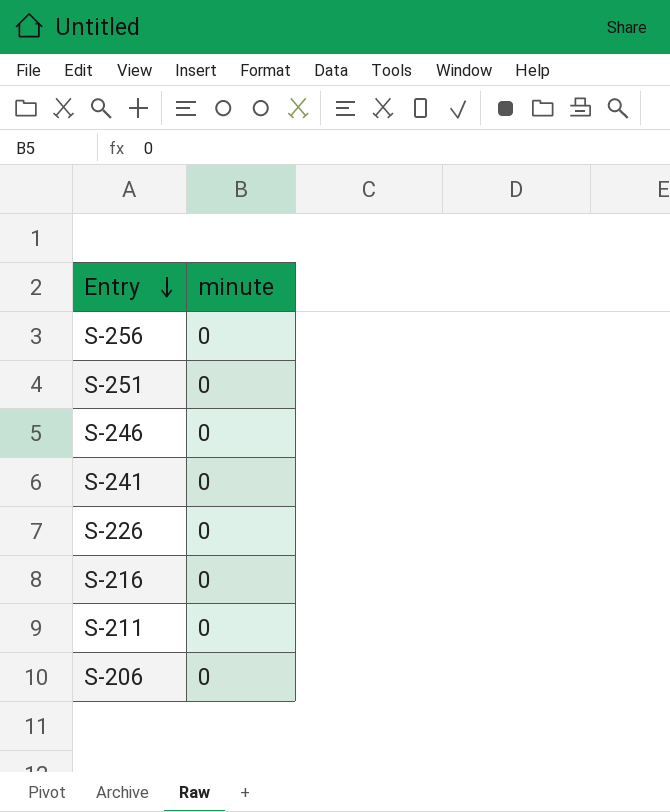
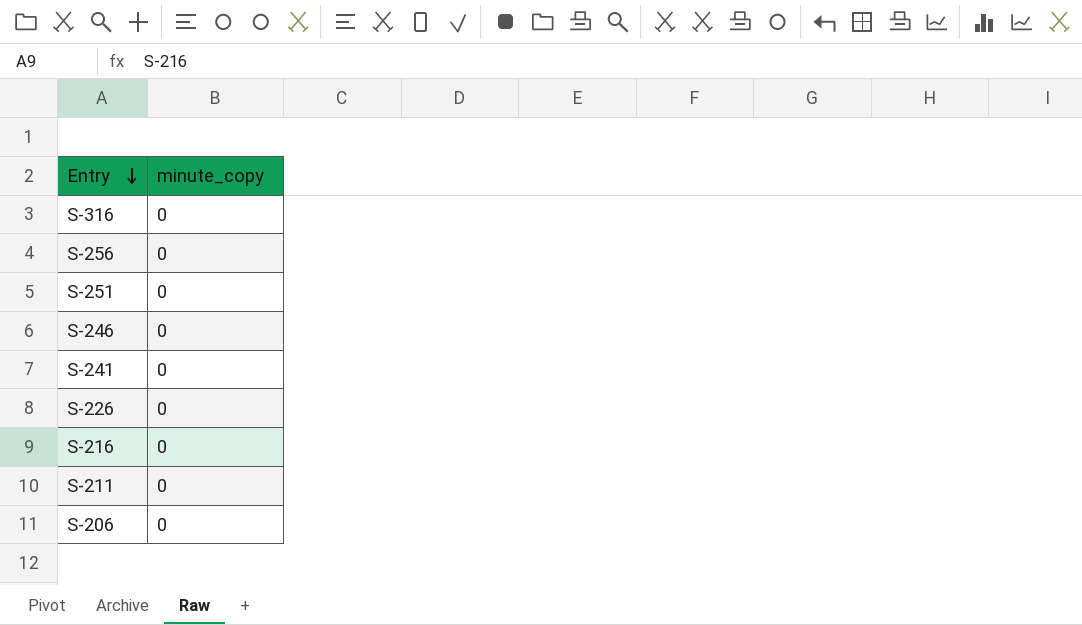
column name: minute -> minute_copy
row S-316: none -> 0

